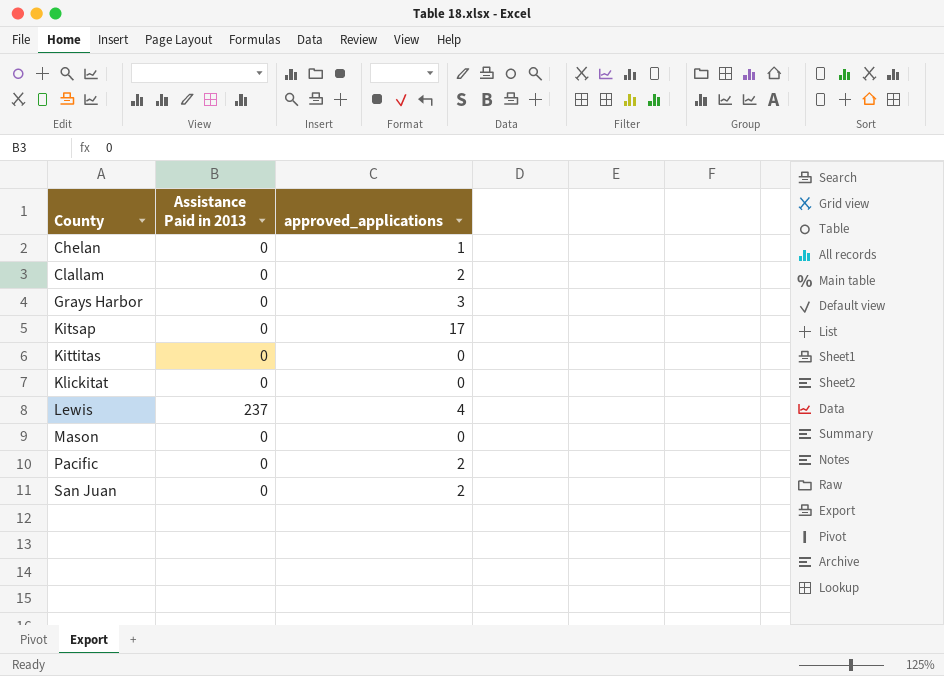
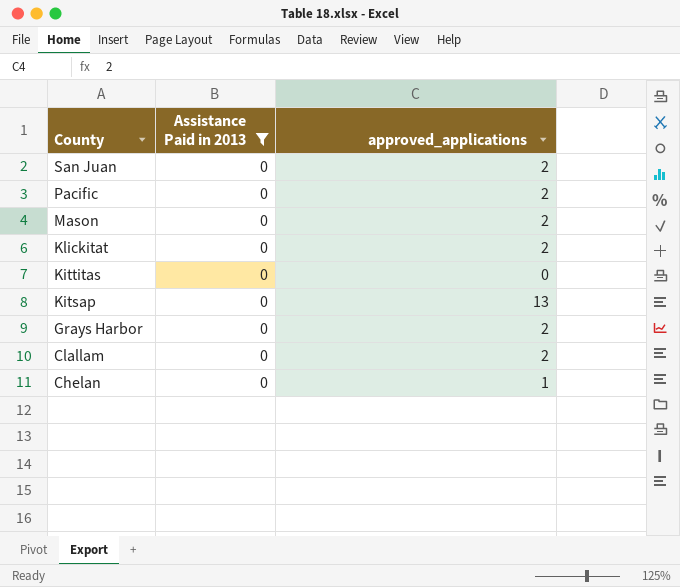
filter: none -> Assistance Paid in 2013 = 0
row order: County ascending -> County descending
Mason | approved_applications: 0 -> 2
Klickitat | approved_applications: 0 -> 2
Kitsap | approved_applications: 17 -> 13
Grays Harbor | approved_applications: 3 -> 2

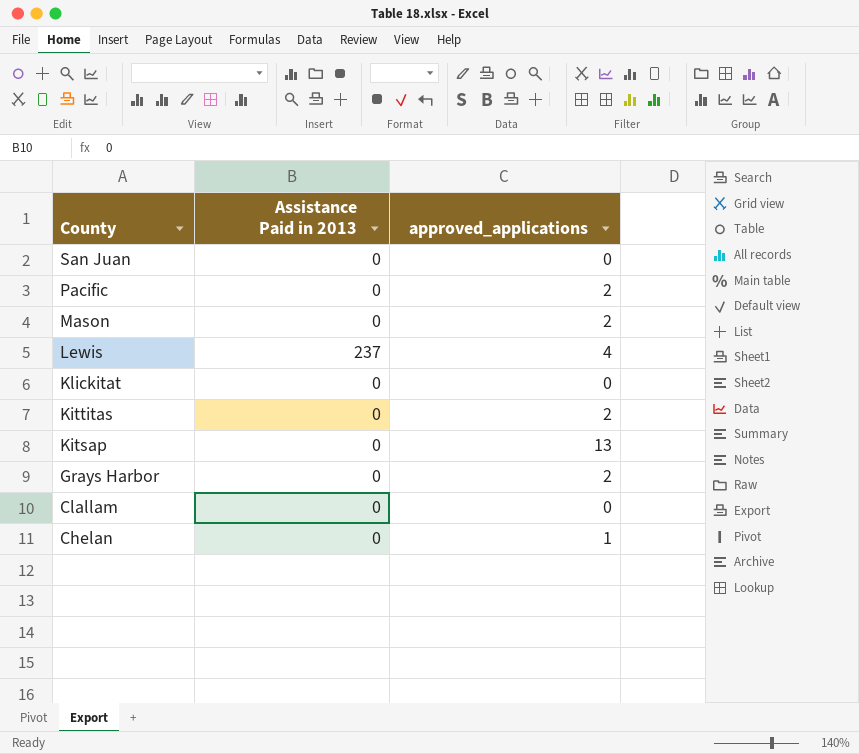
filter: Assistance Paid in 2013 = 0 -> none
San Juan | approved_applications: 2 -> 0
Klickitat | approved_applications: 2 -> 0
Kittitas | approved_applications: 0 -> 2
Clallam | approved_applications: 2 -> 0

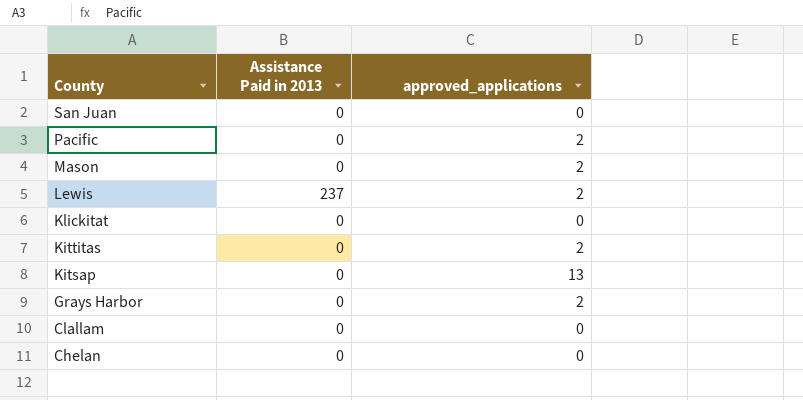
Lewis | approved_applications: 4 -> 2
Chelan | approved_applications: 1 -> 0

